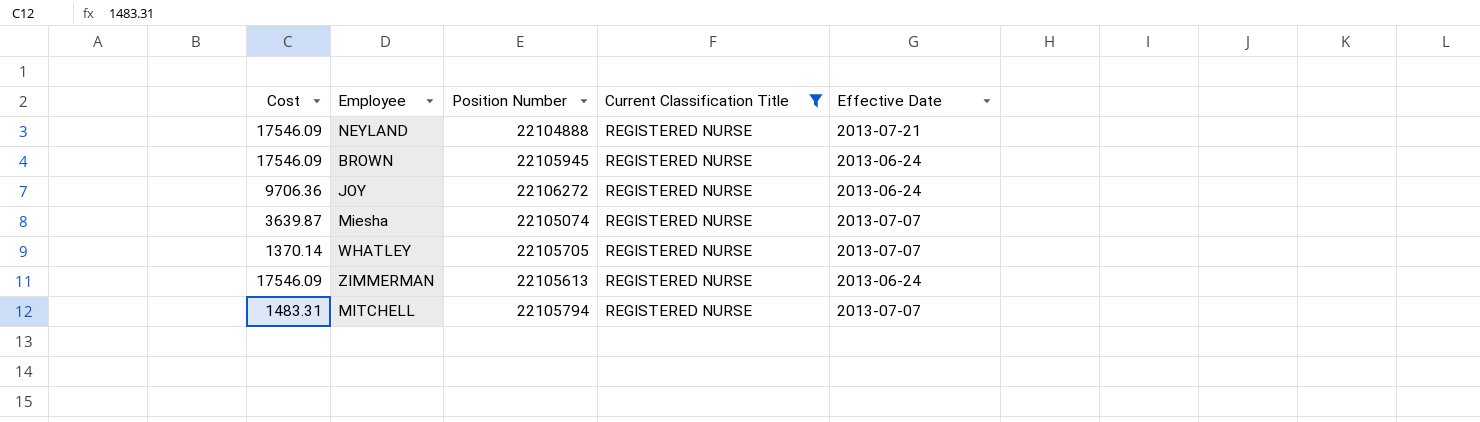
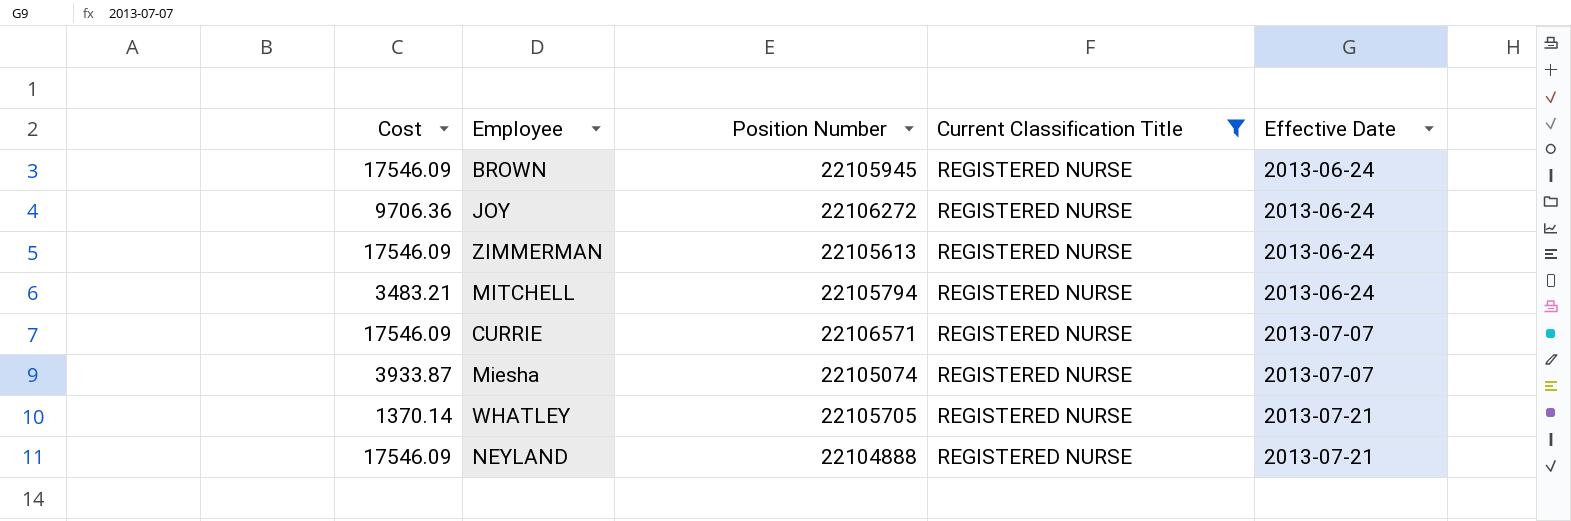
row order: none -> Effective Date ascending
MITCHELL | Cost: 1483.31 -> 3483.21
MITCHELL | Effective Date: 2013-07-07 -> 2013-06-24
row CURRIE: none -> 17546.09 | 22106571 | REGISTERED NURSE | 2013-07-07
Miesha | Cost: 3639.87 -> 3933.87
WHATLEY | Effective Date: 2013-07-07 -> 2013-07-21

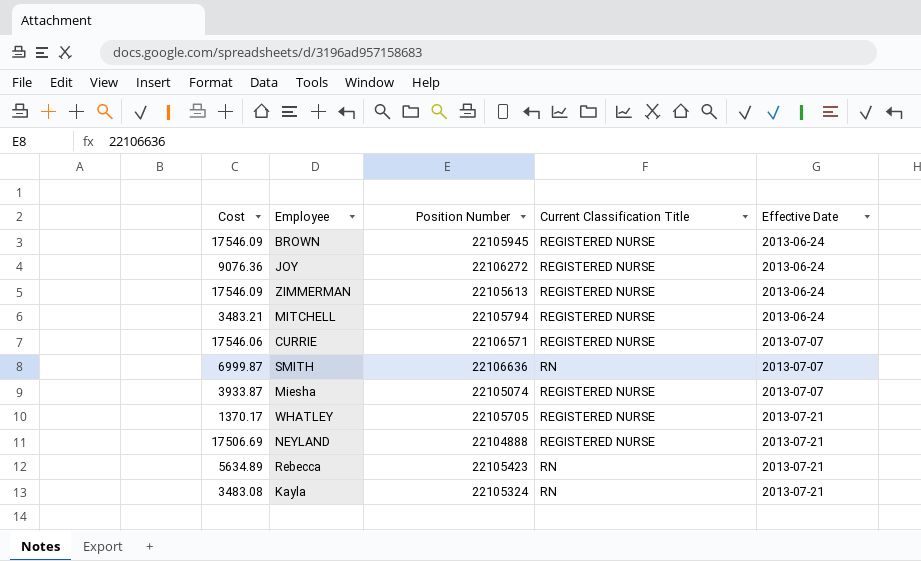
filter: Current Classification Title = REGISTERED NURSE -> none
JOY | Cost: 9706.36 -> 9076.36
CURRIE | Cost: 17546.09 -> 17546.06
WHATLEY | Cost: 1370.14 -> 1370.17
NEYLAND | Cost: 17546.09 -> 17506.69

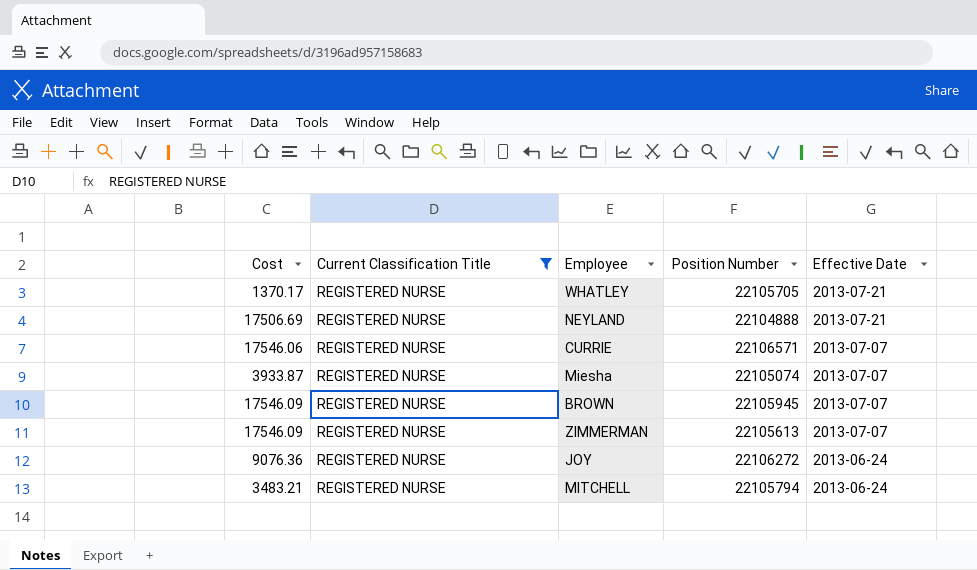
filter: none -> Current Classification Title = REGISTERED NURSE
row order: Effective Date ascending -> Effective Date descending
column Current Classification Title | position: 4 -> 2
BROWN | Effective Date: 2013-06-24 -> 2013-07-07
ZIMMERMAN | Effective Date: 2013-06-24 -> 2013-07-07

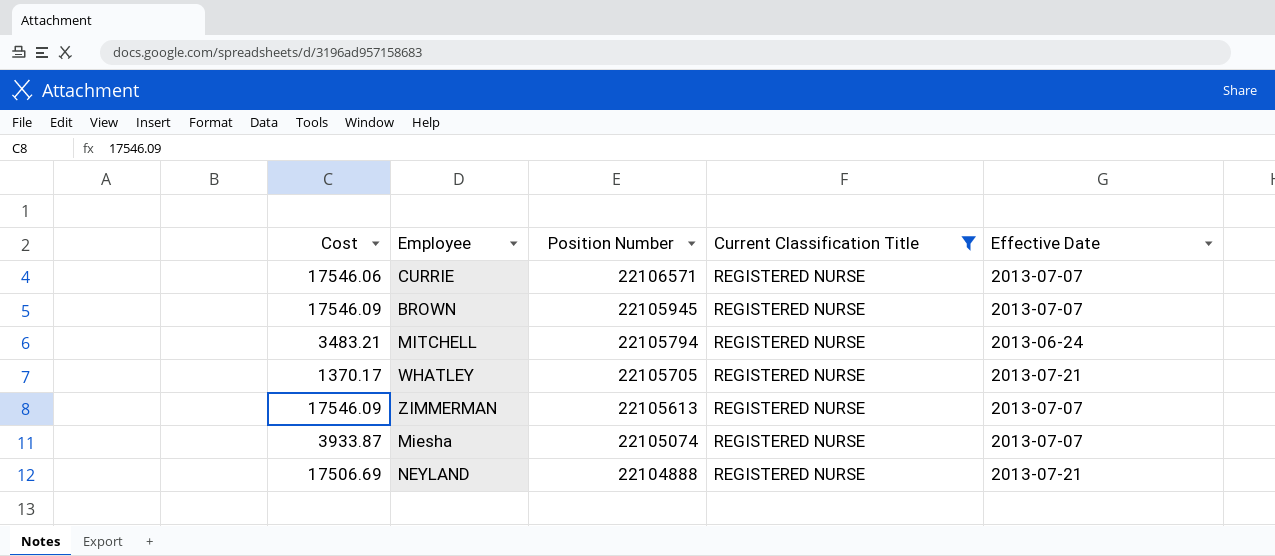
row order: Effective Date descending -> Position Number descending
column Current Classification Title | position: 2 -> 4
row JOY: 9076.36 | REGISTERED NURSE | 22106272 | 2013-06-24 -> none

